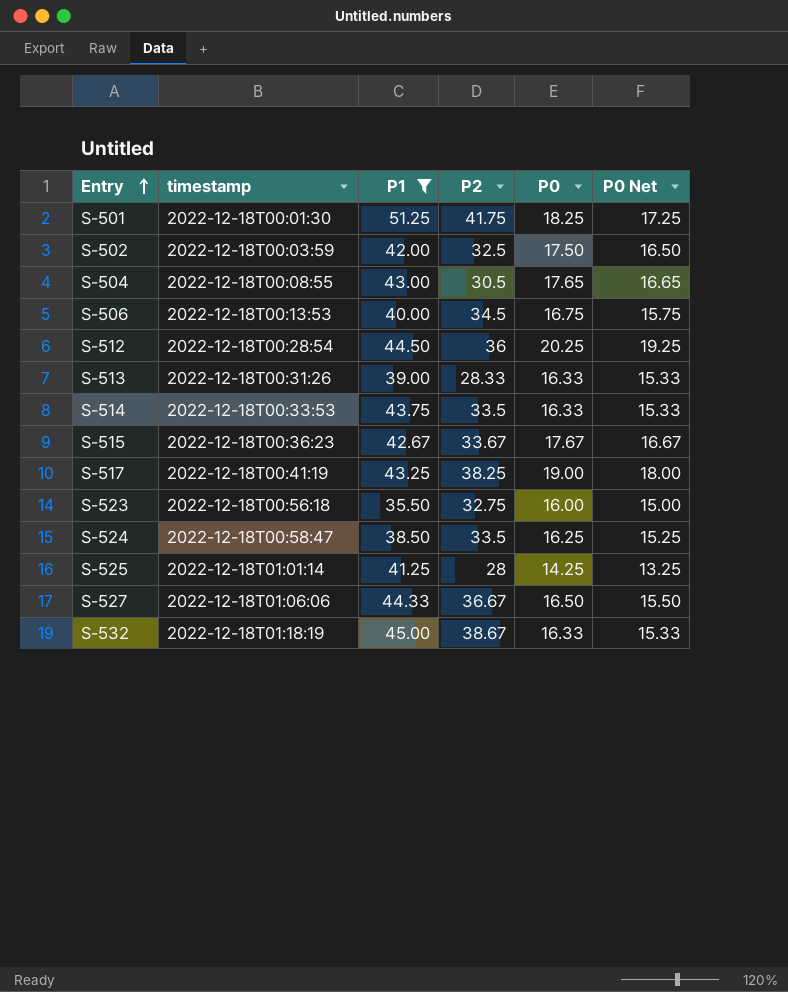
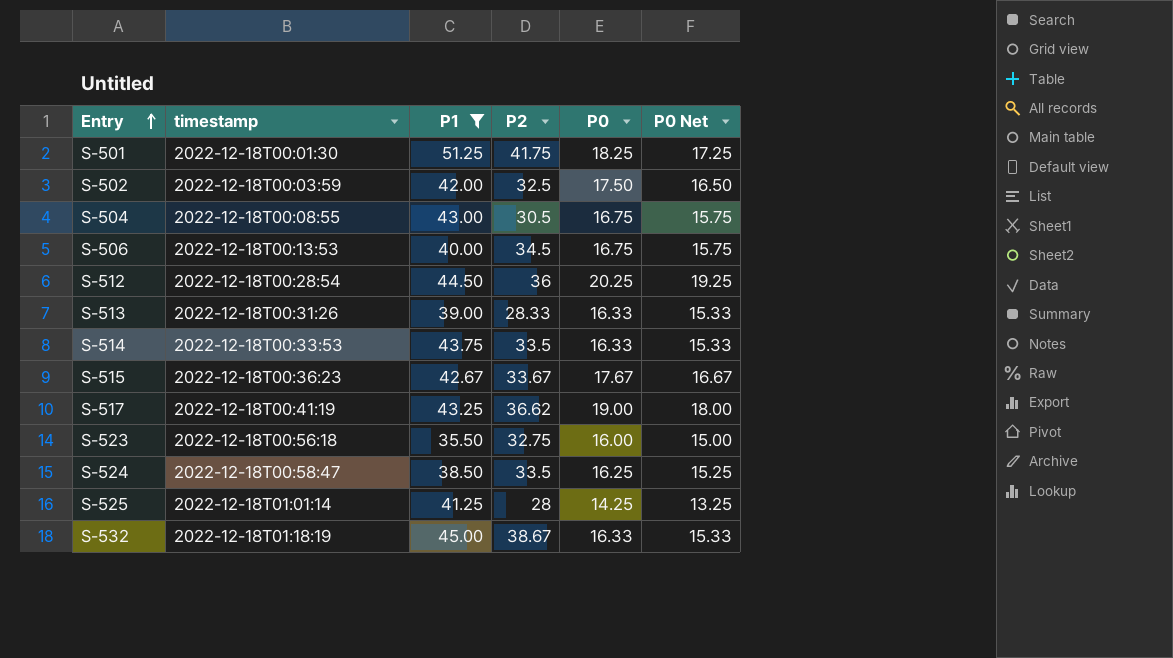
row S-527: 2022-12-18T01:06:06 | 44.33 | 36.67 | 16.50 | 15.50 -> none
S-504 | P0: 17.65 -> 16.75
S-504 | P0 Net: 16.65 -> 15.75
S-517 | P2: 38.25 -> 36.62

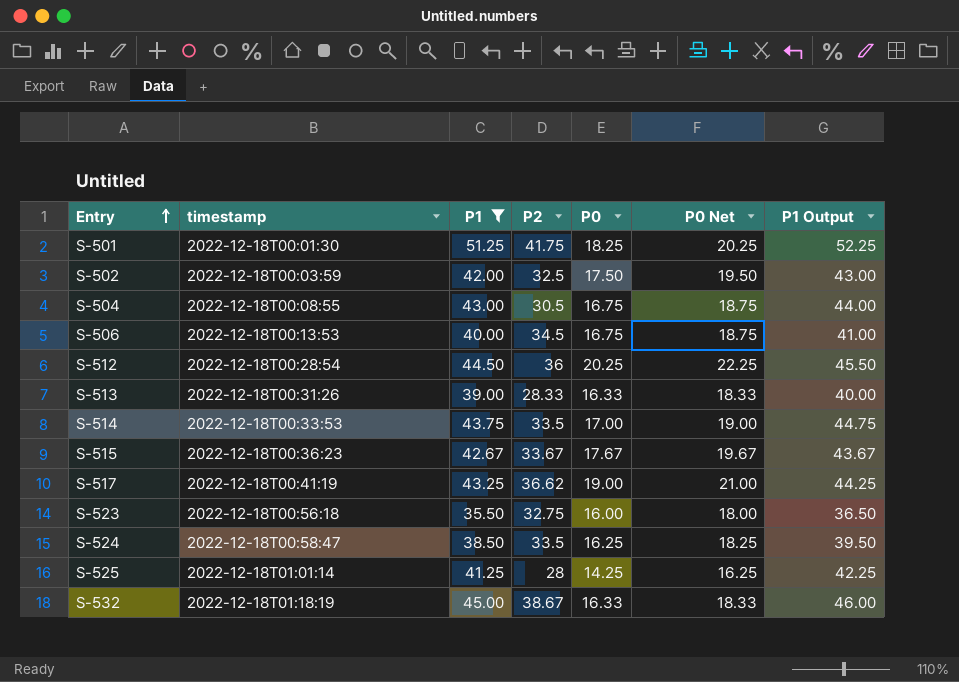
column P0 Net | formula: [P0] - 1 -> [P0] + 2
column P1 Output | formula: none -> [P1] + 1
S-514 | P0: 16.33 -> 17.00

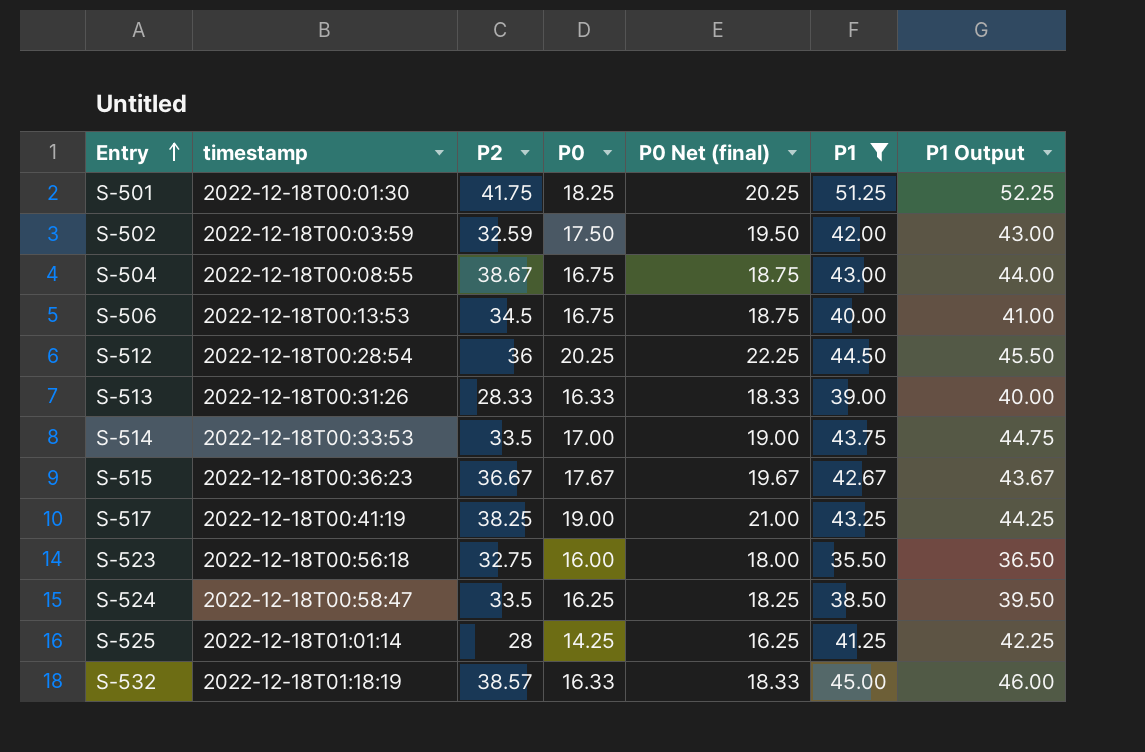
column name: P0 Net -> P0 Net (final)
column P1 | position: 3 -> 6
S-502 | P2: 32.5 -> 32.59
S-504 | P2: 30.5 -> 38.67
S-515 | P2: 33.67 -> 36.67
S-517 | P2: 36.62 -> 38.25
S-532 | P2: 38.67 -> 38.57

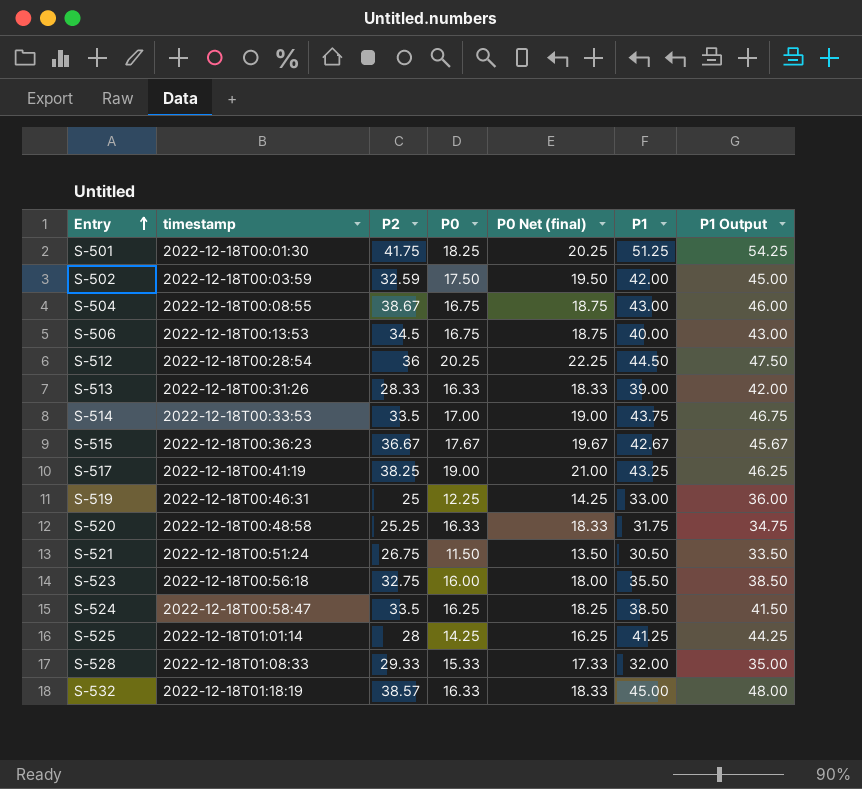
filter: P1 >= 35.50 -> none
column P1 Output | formula: [P1] + 1 -> [P1] + 3

